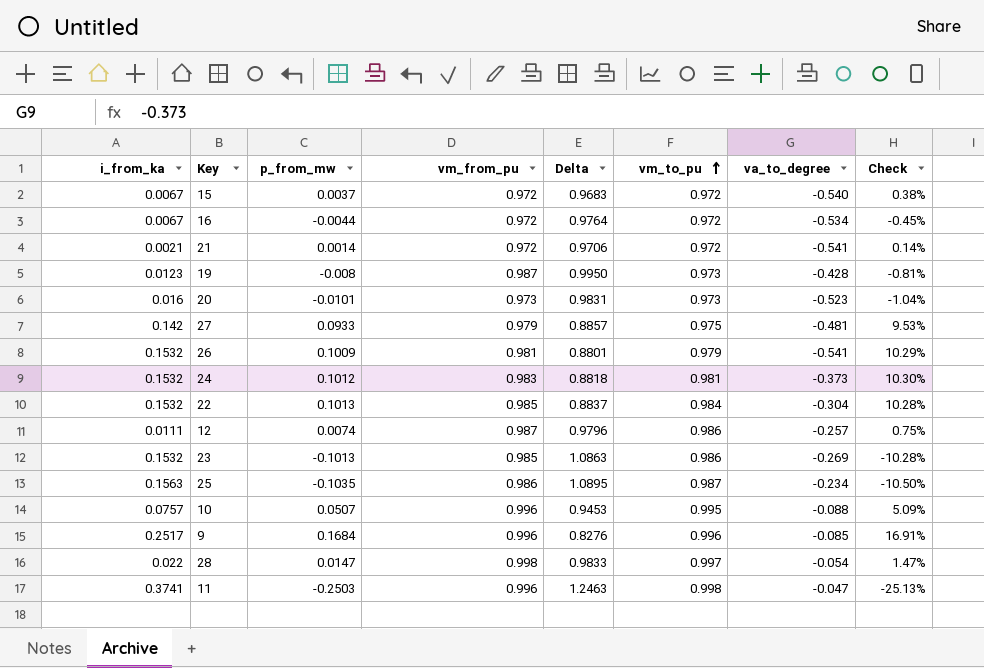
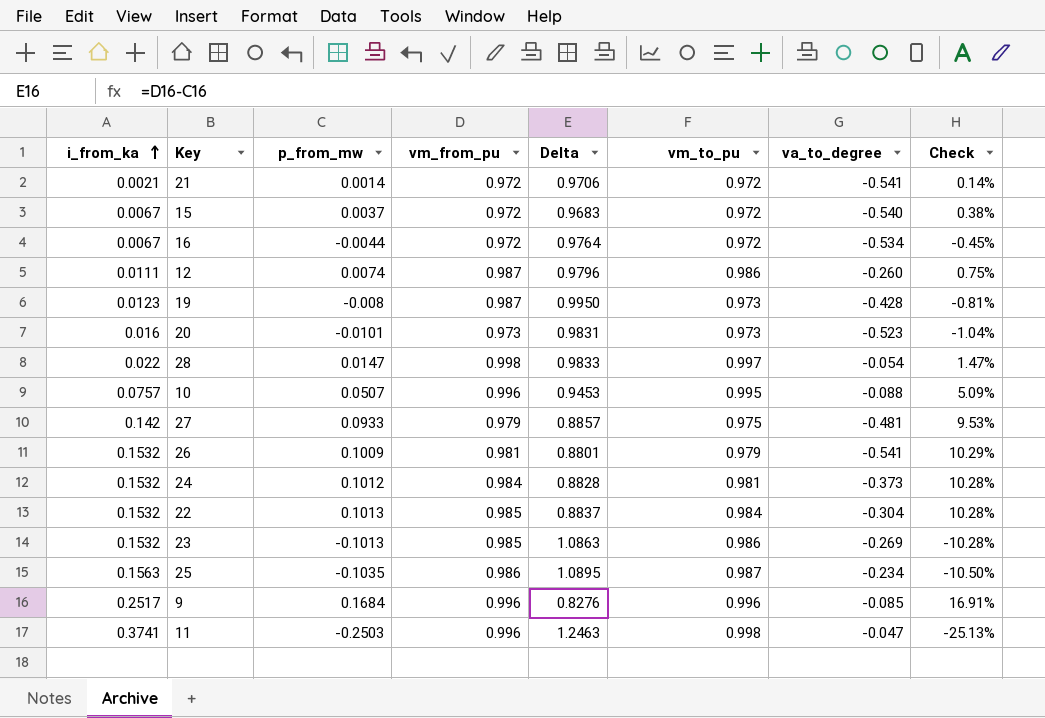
row order: vm_to_pu ascending -> i_from_ka ascending
12 | va_to_degree: -0.257 -> -0.260
24 | vm_from_pu: 0.983 -> 0.984
24 | Delta: 0.8818 -> 0.8828
24 | Check: 10.30% -> 10.28%

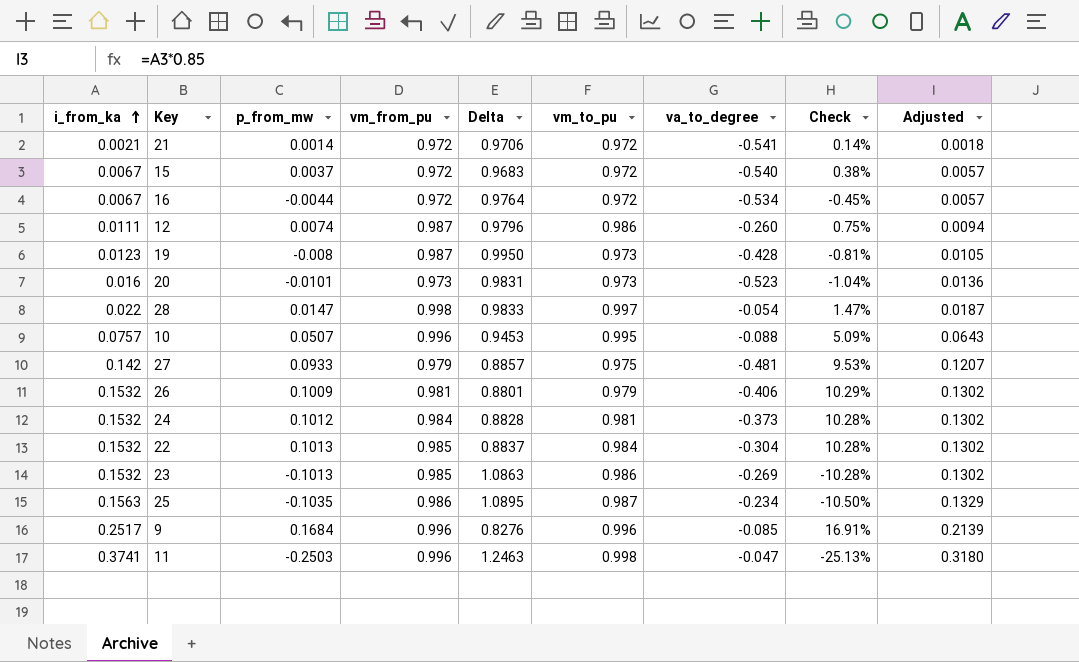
column Adjusted | formula: none -> [i_from_ka] * 0.85
26 | va_to_degree: -0.541 -> -0.406

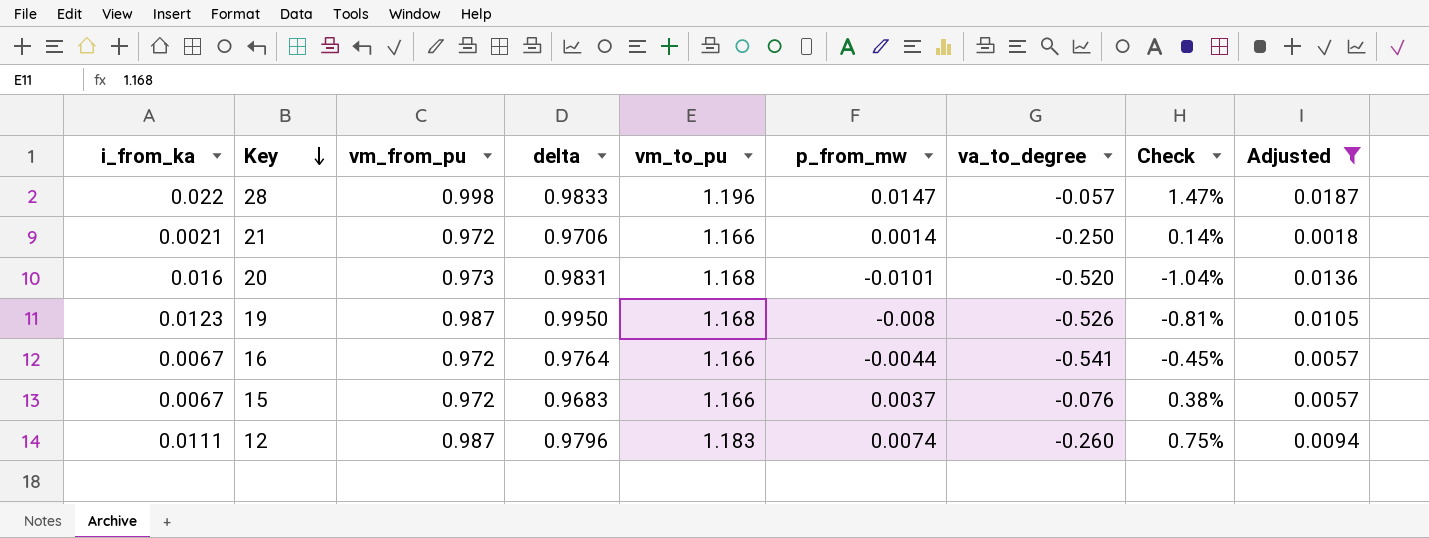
filter: none -> Adjusted <= 0.0187
row order: i_from_ka ascending -> Key descending
column name: Delta -> delta
column p_from_mw | position: 3 -> 6
28 | vm_to_pu: 0.997 -> 1.196
28 | va_to_degree: -0.054 -> -0.057
21 | vm_to_pu: 0.972 -> 1.166
21 | va_to_degree: -0.541 -> -0.250
20 | vm_to_pu: 0.973 -> 1.168
20 | va_to_degree: -0.523 -> -0.520
19 | vm_to_pu: 0.973 -> 1.168
19 | va_to_degree: -0.428 -> -0.526
16 | vm_to_pu: 0.972 -> 1.166
16 | va_to_degree: -0.534 -> -0.541
15 | vm_to_pu: 0.972 -> 1.166
15 | va_to_degree: -0.540 -> -0.076
12 | vm_to_pu: 0.986 -> 1.183

